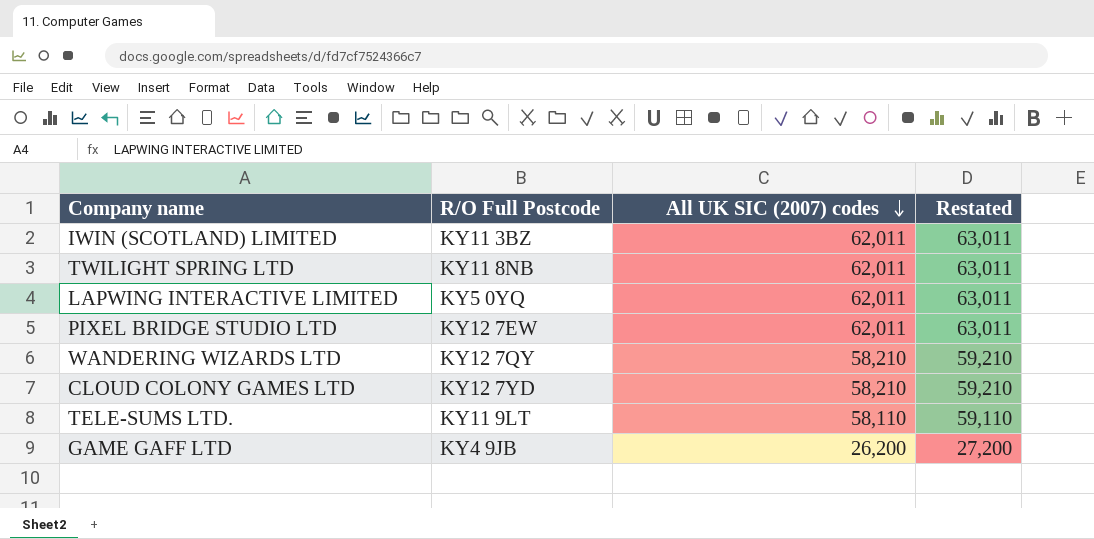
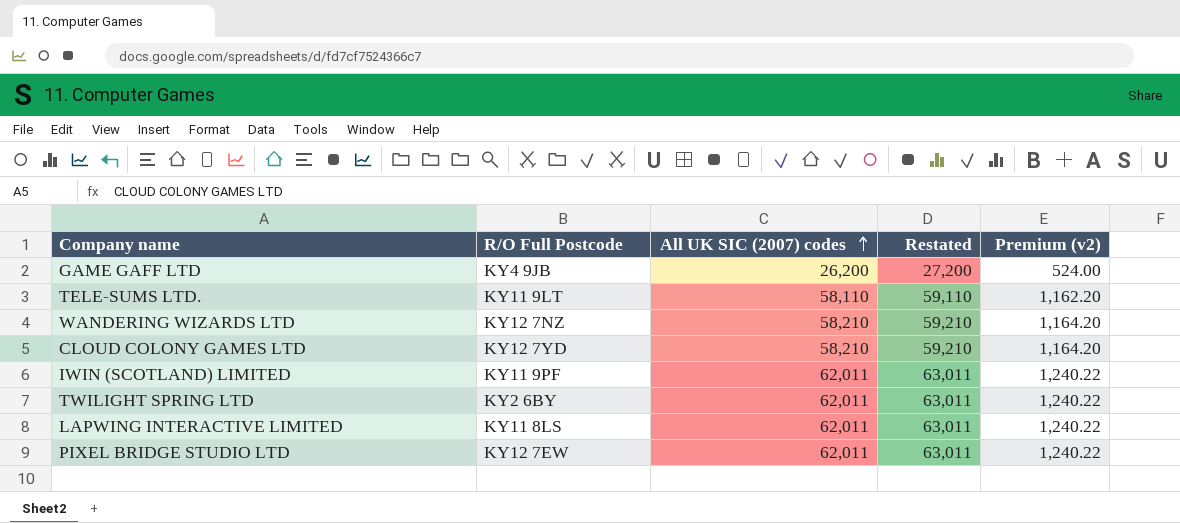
row order: All UK SIC (2007) codes descending -> All UK SIC (2007) codes ascending
column Premium (v2) | formula: none -> [All UK SIC (2007) codes] * 0.02
WANDERING WIZARDS LTD | R/O Full Postcode: KY12 7QY -> KY12 7NZ
IWIN (SCOTLAND) LIMITED | R/O Full Postcode: KY11 3BZ -> KY11 9PF
TWILIGHT SPRING LTD | R/O Full Postcode: KY11 8NB -> KY2 6BY
LAPWING INTERACTIVE LIMITED | R/O Full Postcode: KY5 0YQ -> KY11 8LS

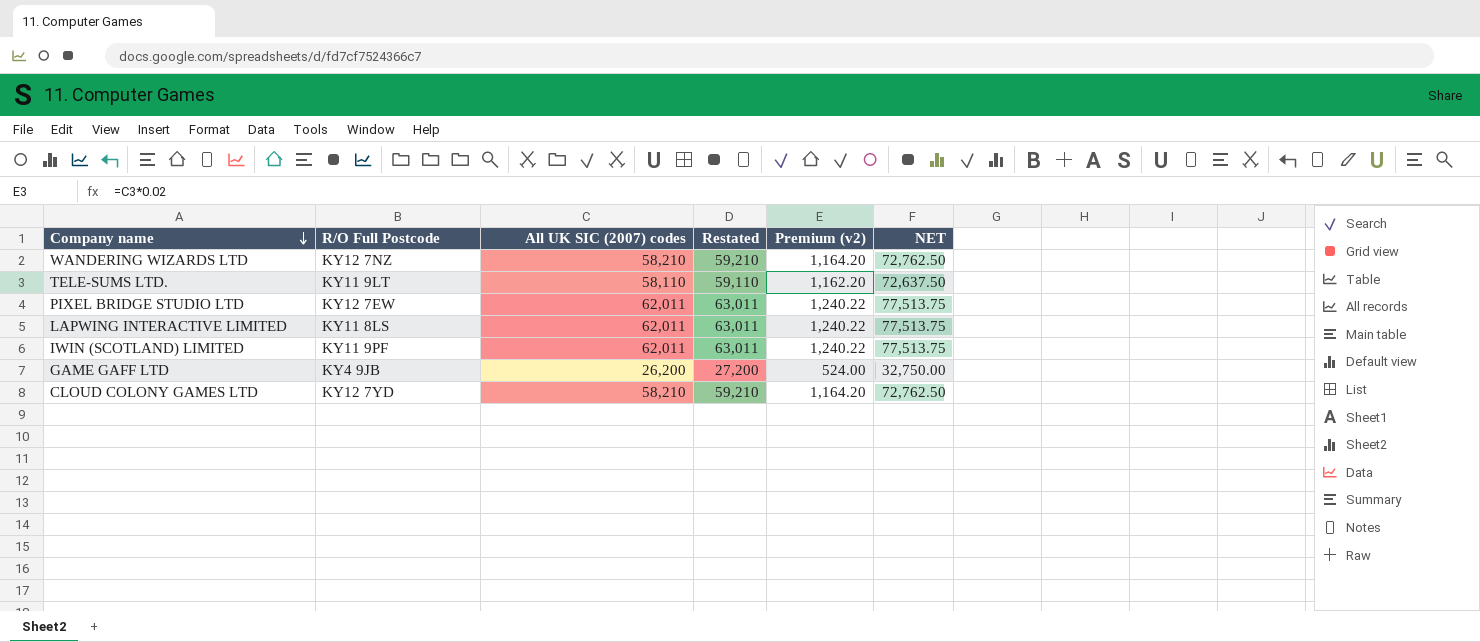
row order: All UK SIC (2007) codes ascending -> Company name descending
column NET | formula: none -> [All UK SIC (2007) codes] * 1.25
row TWILIGHT SPRING LTD: KY2 6BY | 62,011 | 63,011 | 1,240.22 -> none

